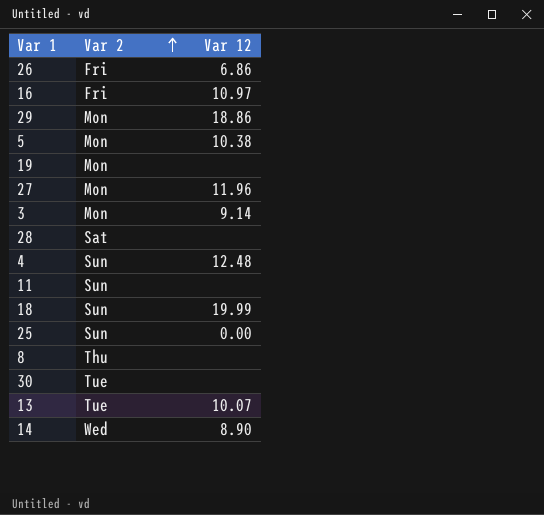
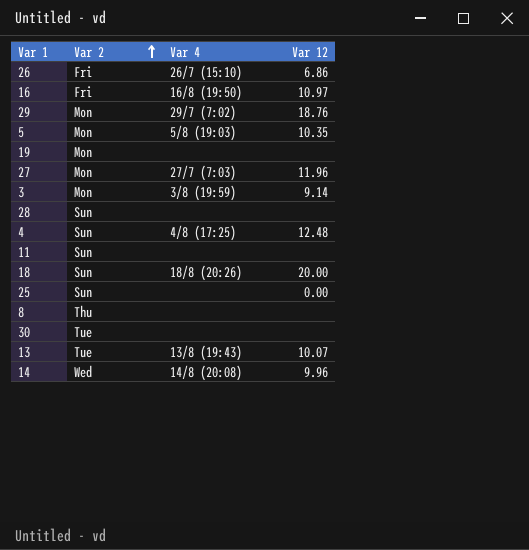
column Var 4 | position: none -> 3
29 | Var 12: 18.86 -> 18.76
5 | Var 12: 10.38 -> 10.35
28 | Var 2: Sat -> Sun
18 | Var 12: 19.99 -> 20.00
14 | Var 12: 8.90 -> 9.96

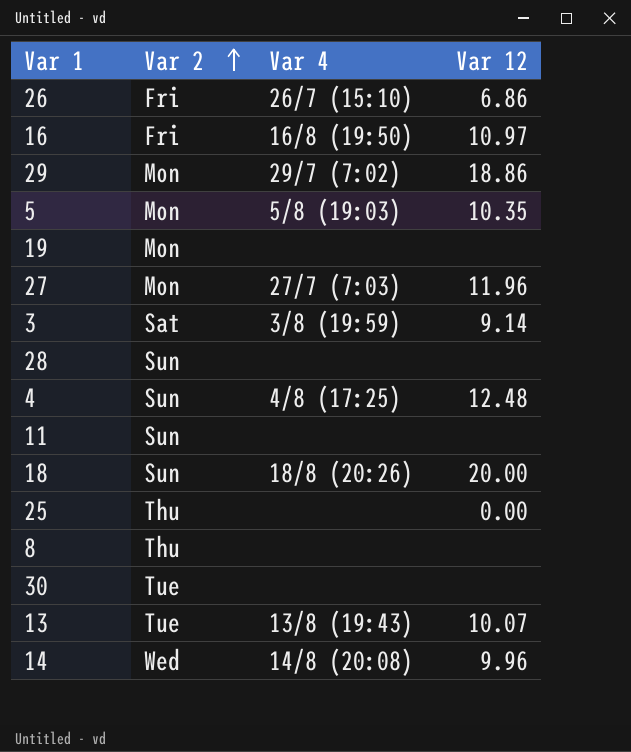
29 | Var 12: 18.76 -> 18.86
3 | Var 2: Mon -> Sat
25 | Var 2: Sun -> Thu

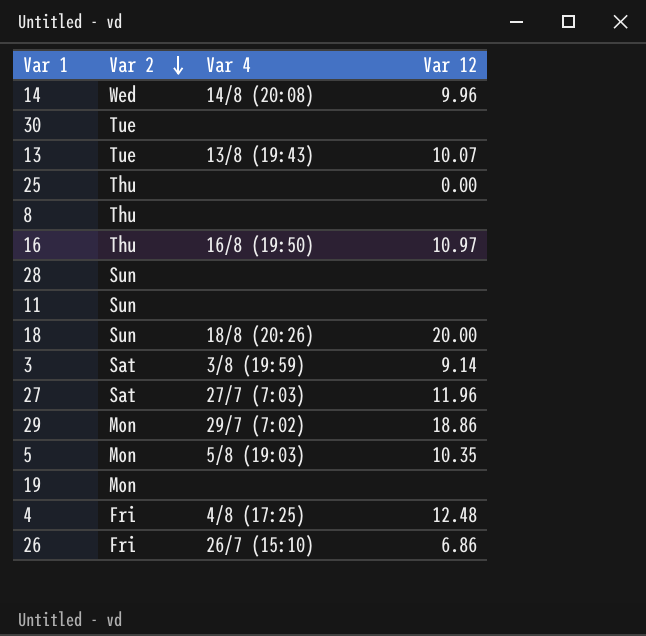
row order: Var 2 ascending -> Var 2 descending
16 | Var 2: Fri -> Thu
27 | Var 2: Mon -> Sat
4 | Var 2: Sun -> Fri

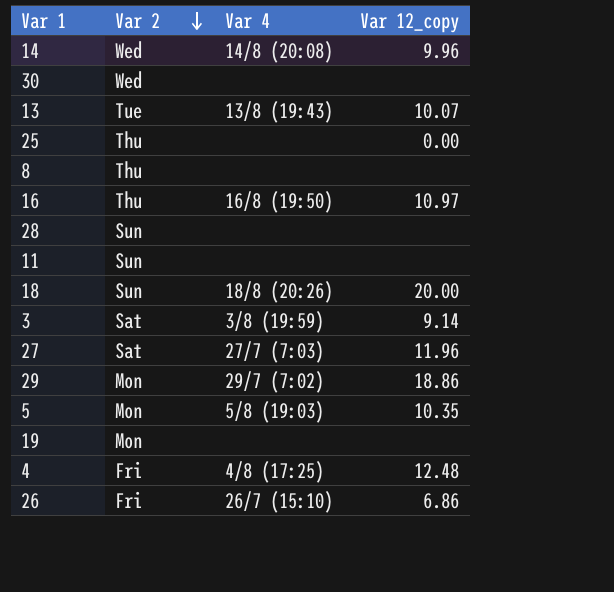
column name: Var 12 -> Var 12_copy
30 | Var 2: Tue -> Wed

